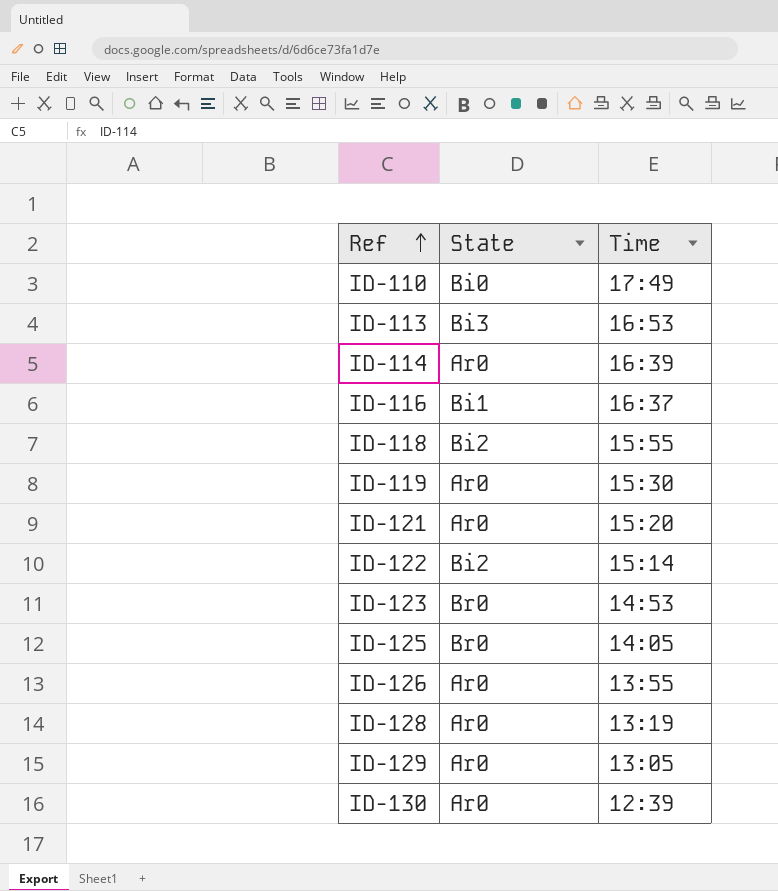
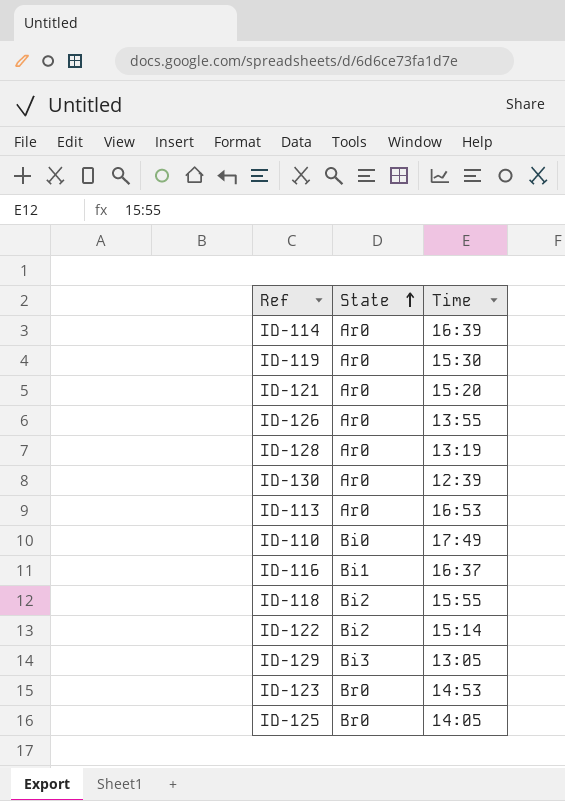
row order: Ref ascending -> State ascending
ID-113 | State: Bi3 -> Ar0
ID-129 | State: Ar0 -> Bi3

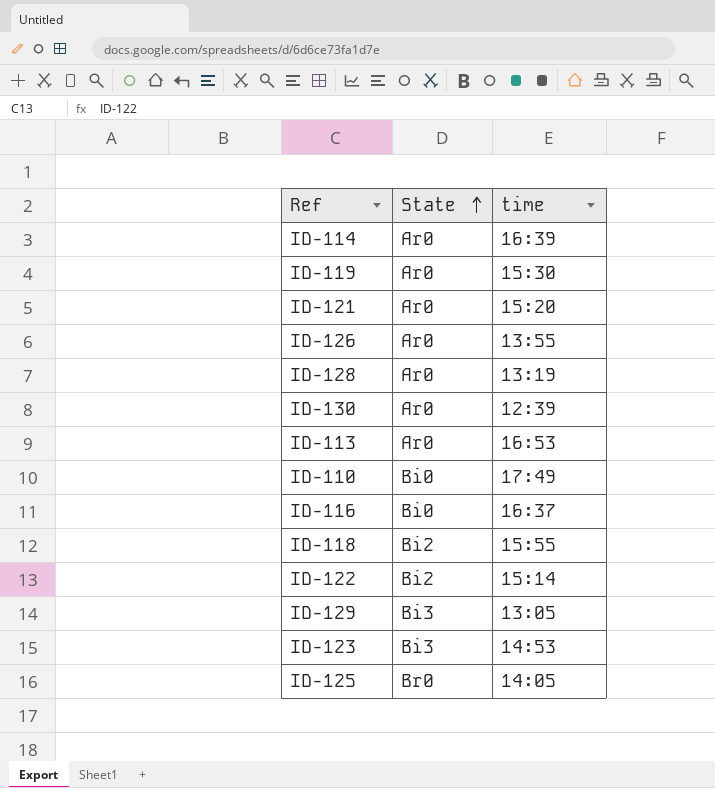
column name: Time -> time
ID-116 | State: Bi1 -> Bi0
ID-123 | State: Br0 -> Bi3

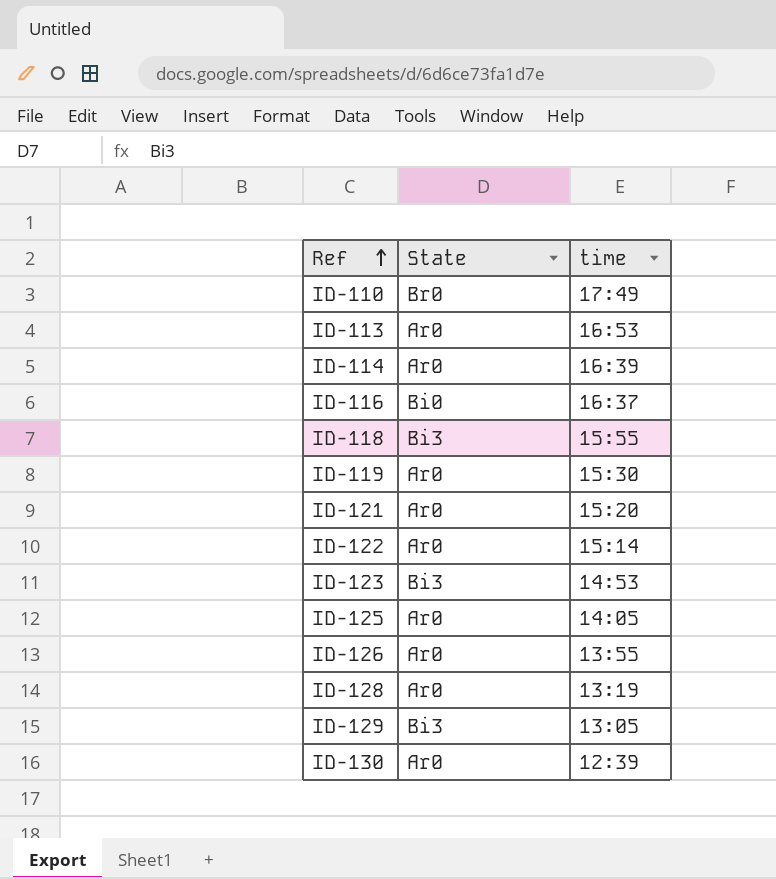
row order: State ascending -> Ref ascending
ID-110 | State: Bi0 -> Br0
ID-118 | State: Bi2 -> Bi3
ID-122 | State: Bi2 -> Ar0
ID-125 | State: Br0 -> Ar0

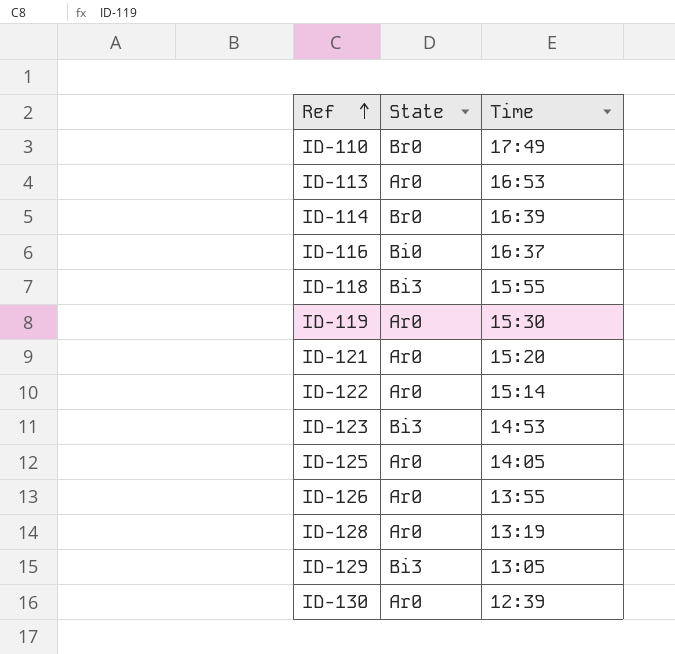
column name: time -> Time
ID-114 | State: Ar0 -> Br0

